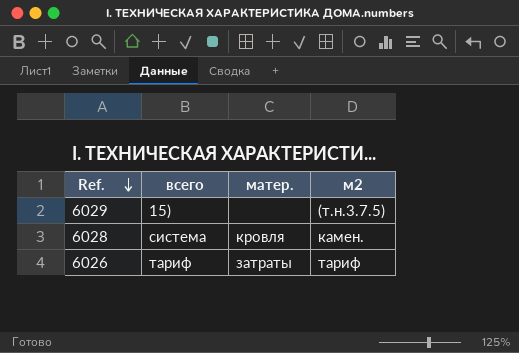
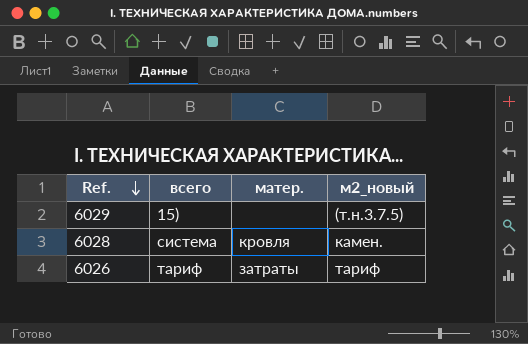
column name: м2 -> м2_новый

